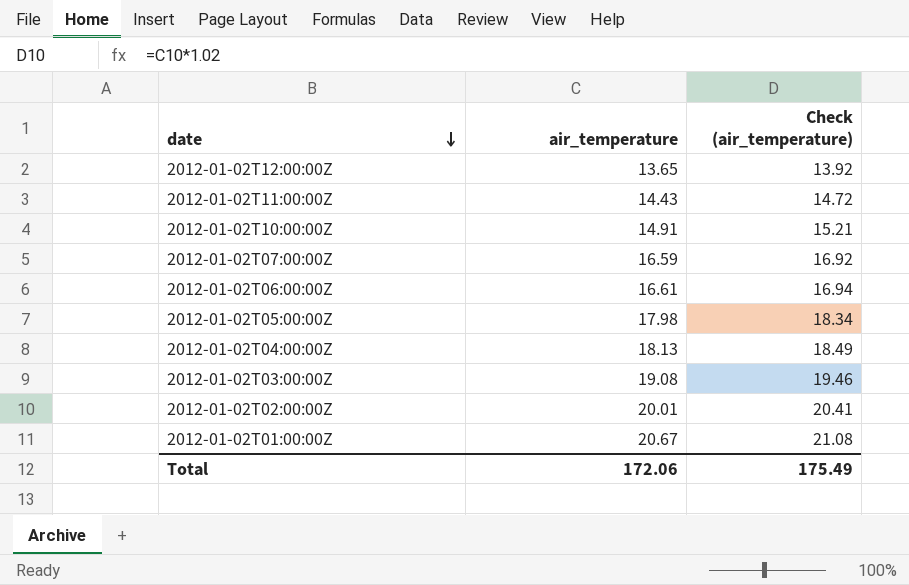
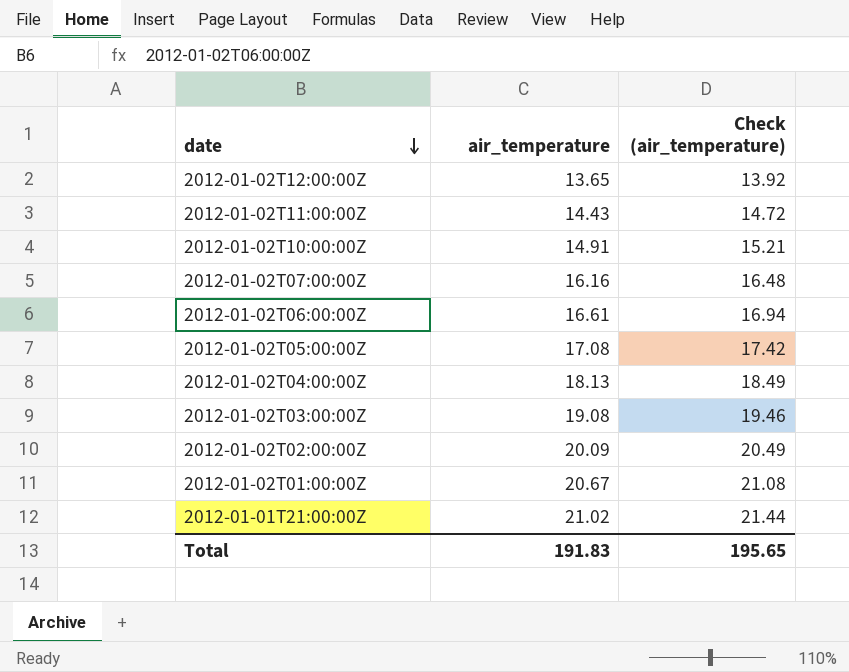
2012-01-02T07:00:00Z | air_temperature: 16.59 -> 16.16
2012-01-02T07:00:00Z | Check (air_temperature): 16.92 -> 16.48
2012-01-02T05:00:00Z | air_temperature: 17.98 -> 17.08
2012-01-02T05:00:00Z | Check (air_temperature): 18.34 -> 17.42
2012-01-02T02:00:00Z | air_temperature: 20.01 -> 20.09
2012-01-02T02:00:00Z | Check (air_temperature): 20.41 -> 20.49
row 2012-01-01T21:00:00Z: none -> 21.02 | 21.44
Total | air_temperature: 172.06 -> 191.83
Total | Check (air_temperature): 175.49 -> 195.65

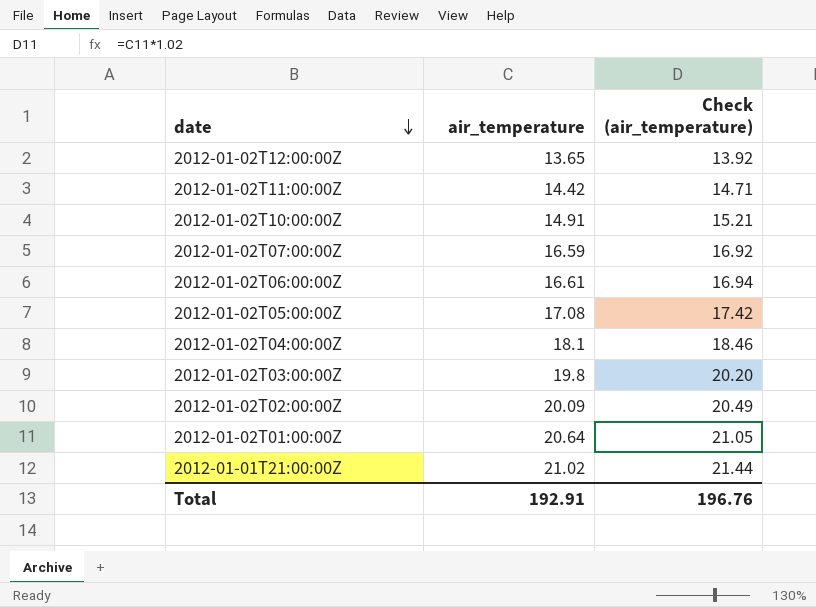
2012-01-02T11:00:00Z | air_temperature: 14.43 -> 14.42
2012-01-02T11:00:00Z | Check (air_temperature): 14.72 -> 14.71
2012-01-02T07:00:00Z | air_temperature: 16.16 -> 16.59
2012-01-02T07:00:00Z | Check (air_temperature): 16.48 -> 16.92
2012-01-02T04:00:00Z | air_temperature: 18.13 -> 18.1
2012-01-02T04:00:00Z | Check (air_temperature): 18.49 -> 18.46
2012-01-02T03:00:00Z | air_temperature: 19.08 -> 19.8
2012-01-02T03:00:00Z | Check (air_temperature): 19.46 -> 20.20
2012-01-02T01:00:00Z | air_temperature: 20.67 -> 20.64
2012-01-02T01:00:00Z | Check (air_temperature): 21.08 -> 21.05
Total | air_temperature: 191.83 -> 192.91
Total | Check (air_temperature): 195.65 -> 196.76

